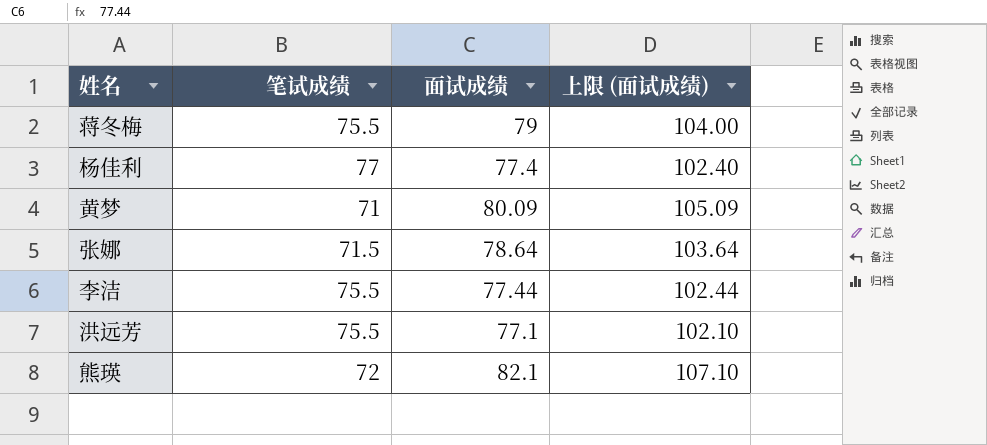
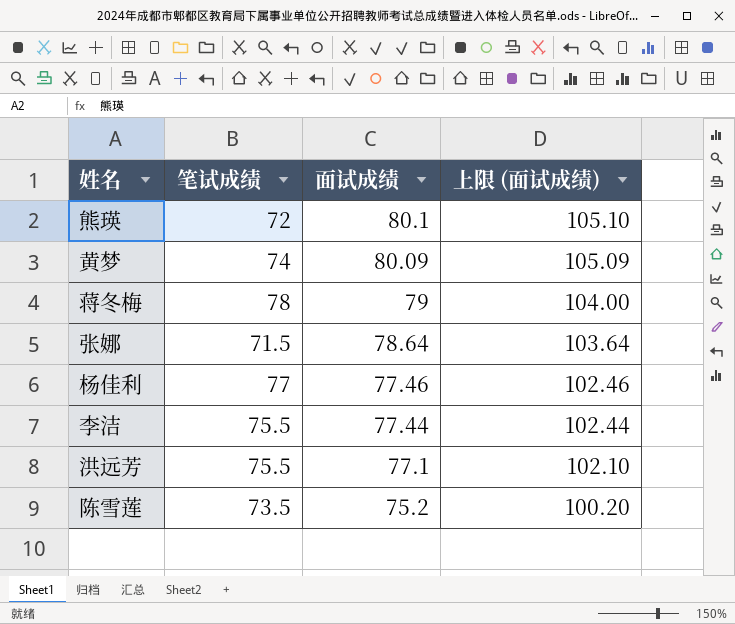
row order: none -> 面试成绩 descending
熊瑛 | 面试成绩: 82.1 -> 80.1
熊瑛 | 上限 (面试成绩): 107.10 -> 105.10
黄梦 | 笔试成绩: 71 -> 74
蒋冬梅 | 笔试成绩: 75.5 -> 78
杨佳利 | 面试成绩: 77.4 -> 77.46
杨佳利 | 上限 (面试成绩): 102.40 -> 102.46
row 陈雪莲: none -> 73.5 | 75.2 | 100.20

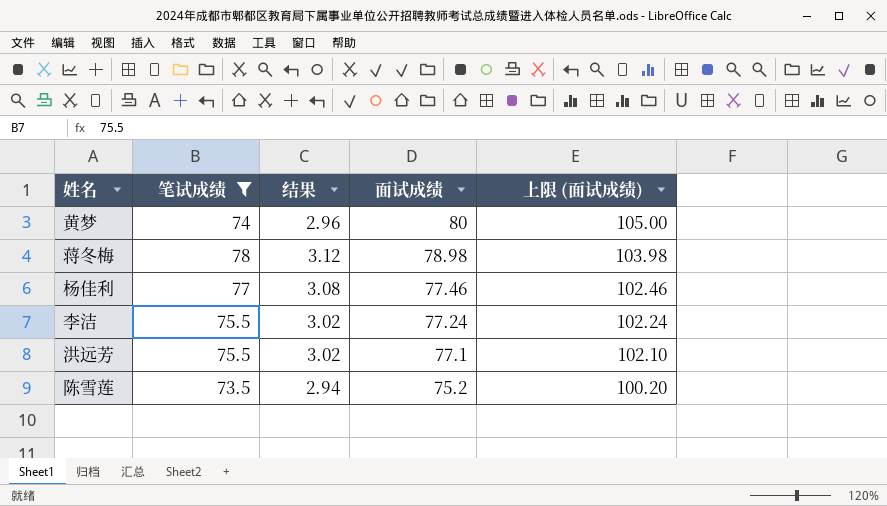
filter: none -> 笔试成绩 >= 73.5
column 结果 | formula: none -> [笔试成绩] * 0.04
黄梦 | 面试成绩: 80.09 -> 80
黄梦 | 上限 (面试成绩): 105.09 -> 105.00
蒋冬梅 | 面试成绩: 79 -> 78.98
蒋冬梅 | 上限 (面试成绩): 104.00 -> 103.98
李洁 | 面试成绩: 77.44 -> 77.24
李洁 | 上限 (面试成绩): 102.44 -> 102.24

